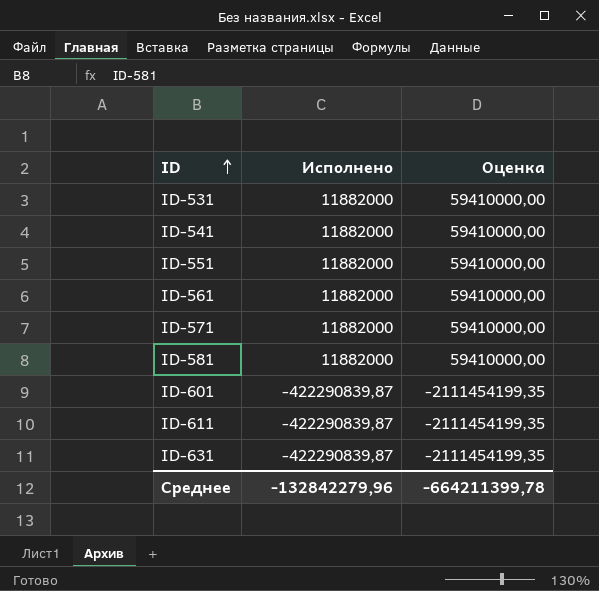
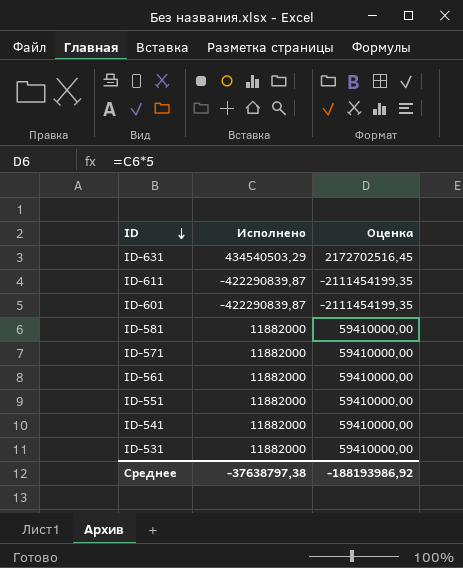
row order: ID ascending -> ID descending
ID-631 | Исполнено: -422290839,87 -> 434540503,29
ID-631 | Оценка: -2111454199,35 -> 2172702516,45
Среднее | Исполнено: -132842279,96 -> -37638797,38
Среднее | Оценка: -664211399,78 -> -188193986,92

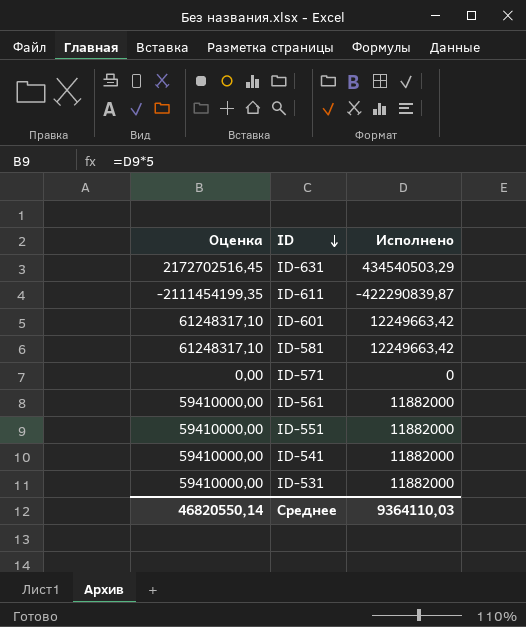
column Оценка | position: 3 -> 1
ID-601 | Оценка: -2111454199,35 -> 61248317,10
ID-601 | Исполнено: -422290839,87 -> 12249663,42
ID-581 | Оценка: 59410000,00 -> 61248317,10
ID-581 | Исполнено: 11882000 -> 12249663,42
ID-571 | Оценка: 59410000,00 -> 0,00
ID-571 | Исполнено: 11882000 -> 0
Среднее | Оценка: -188193986,92 -> 46820550,14
Среднее | Исполнено: -37638797,38 -> 9364110,03

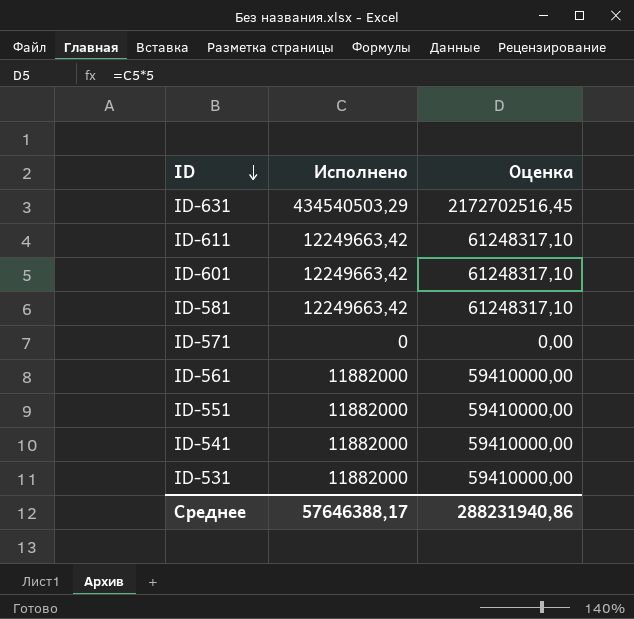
column Оценка | position: 1 -> 3
ID-611 | Исполнено: -422290839,87 -> 12249663,42
ID-611 | Оценка: -2111454199,35 -> 61248317,10
Среднее | Исполнено: 9364110,03 -> 57646388,17
Среднее | Оценка: 46820550,14 -> 288231940,86

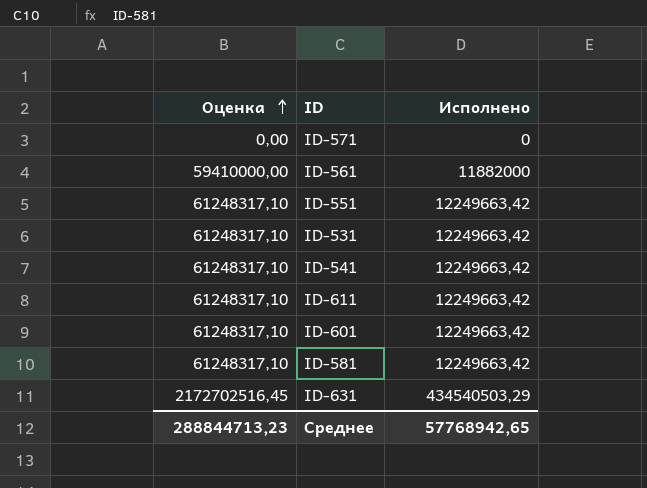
row order: ID descending -> Оценка ascending
column Оценка | position: 3 -> 1
ID-551 | Оценка: 59410000,00 -> 61248317,10
ID-551 | Исполнено: 11882000 -> 12249663,42
ID-531 | Оценка: 59410000,00 -> 61248317,10
ID-531 | Исполнено: 11882000 -> 12249663,42
ID-541 | Оценка: 59410000,00 -> 61248317,10
ID-541 | Исполнено: 11882000 -> 12249663,42
Среднее | Оценка: 288231940,86 -> 288844713,23
Среднее | Исполнено: 57646388,17 -> 57768942,65

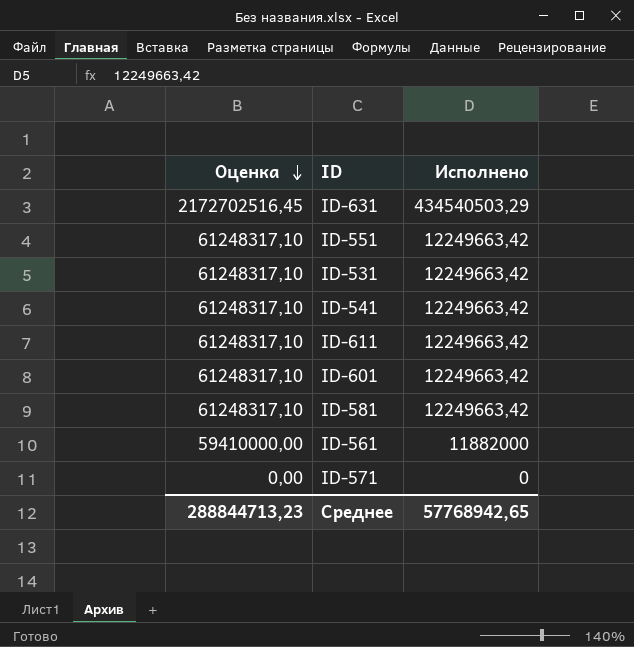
row order: Оценка ascending -> Оценка descending

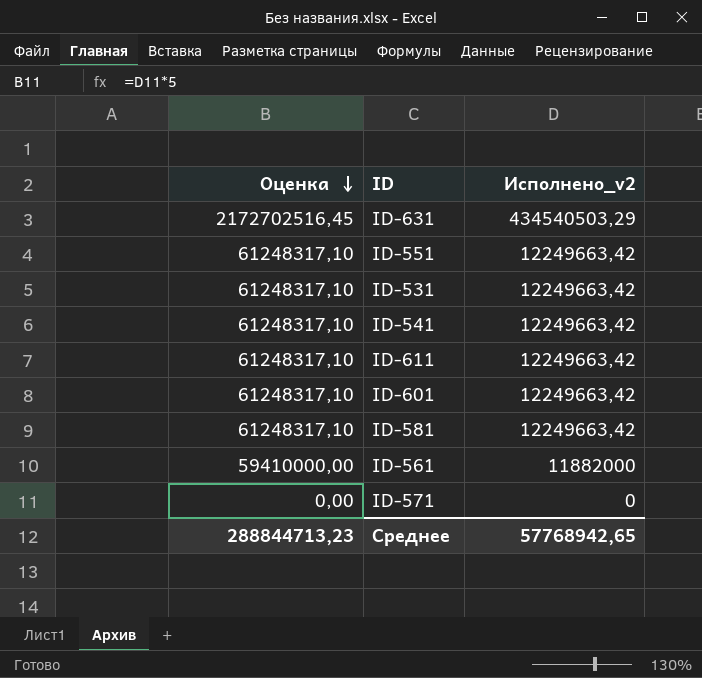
column name: Исполнено -> Исполнено_v2

